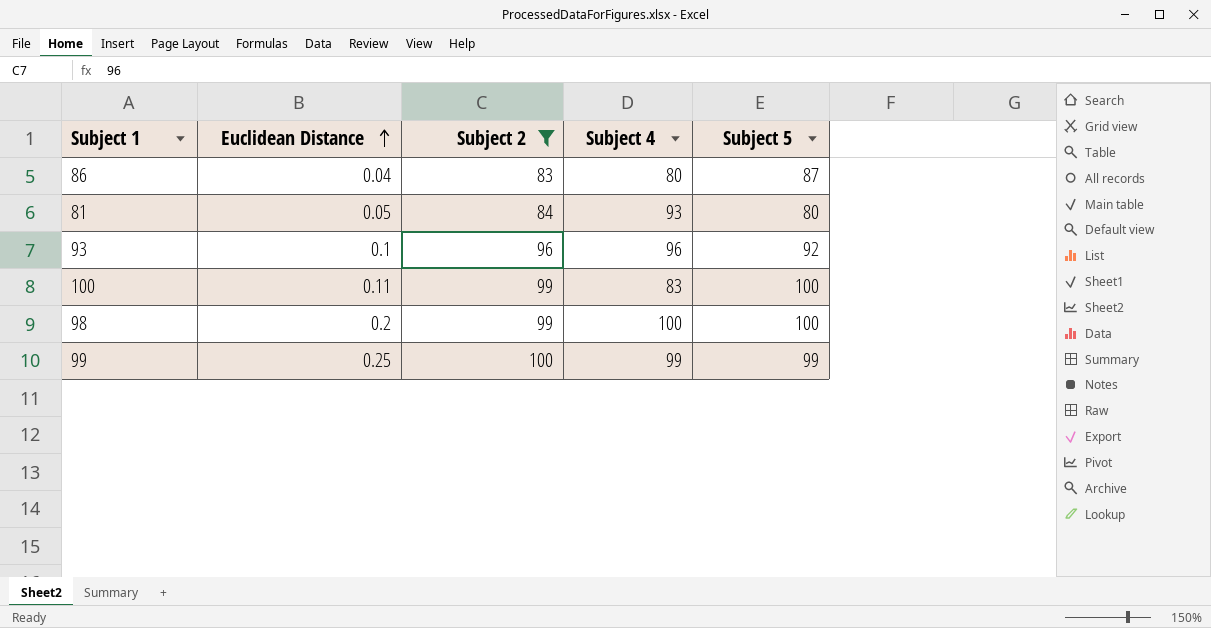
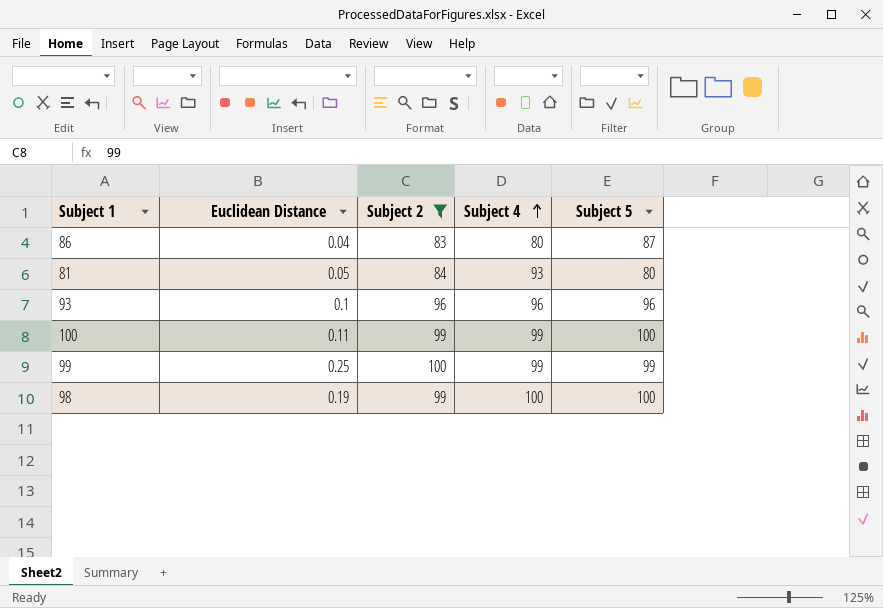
row order: Euclidean Distance ascending -> Subject 4 ascending
93 | Subject 5: 92 -> 96
100 | Subject 4: 83 -> 99
98 | Euclidean Distance: 0.2 -> 0.19

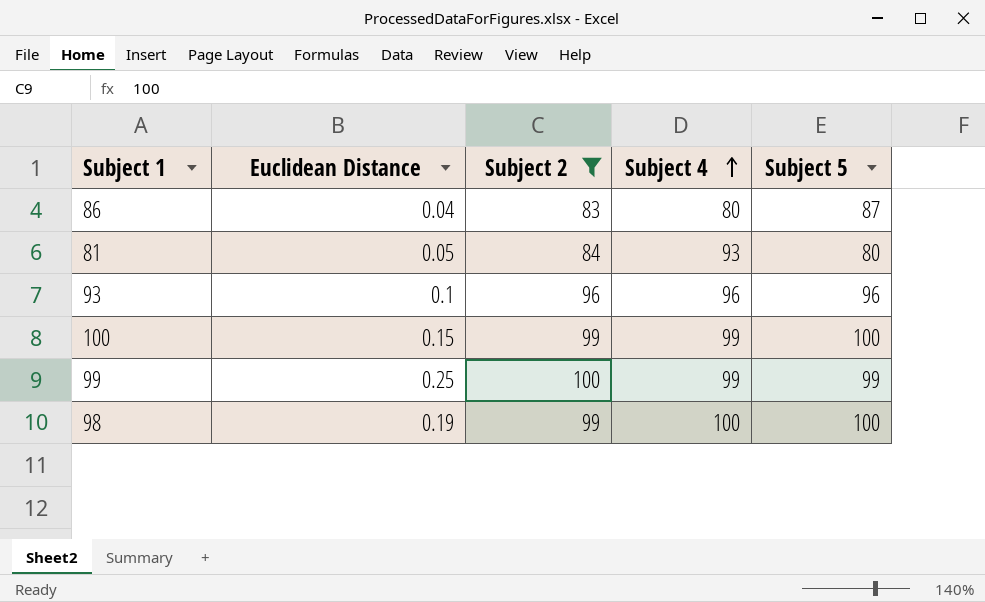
100 | Euclidean Distance: 0.11 -> 0.15

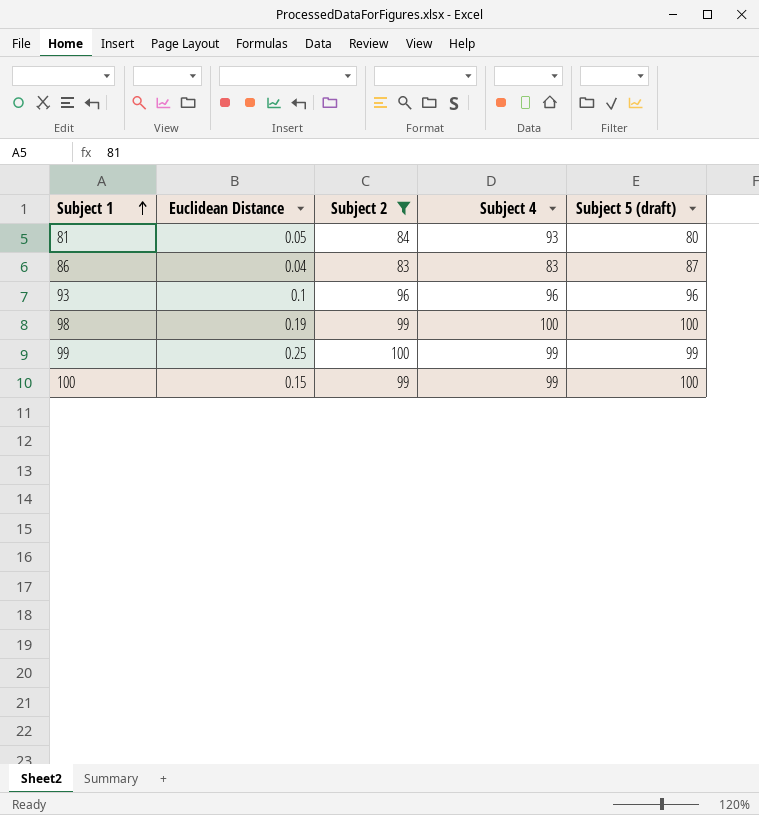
row order: Subject 4 ascending -> Subject 1 ascending
column name: Subject 5 -> Subject 5 (draft)
86 | Subject 4: 80 -> 83

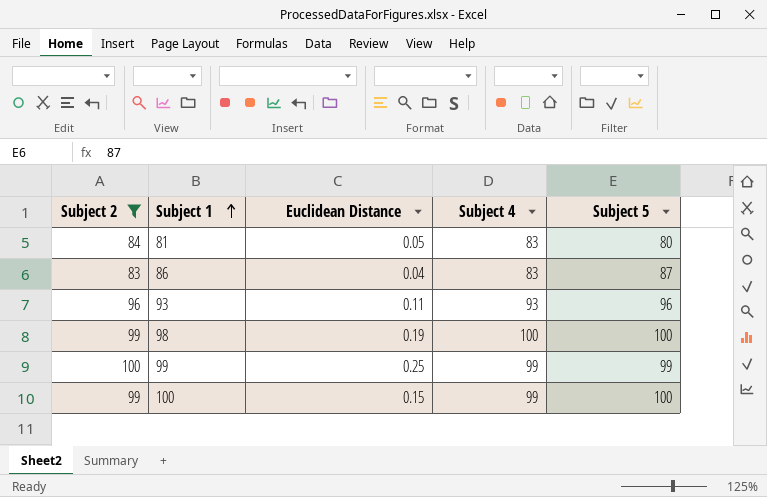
column Subject 2 | position: 3 -> 1
column name: Subject 5 (draft) -> Subject 5
81 | Subject 4: 93 -> 83
93 | Euclidean Distance: 0.1 -> 0.11
93 | Subject 4: 96 -> 93

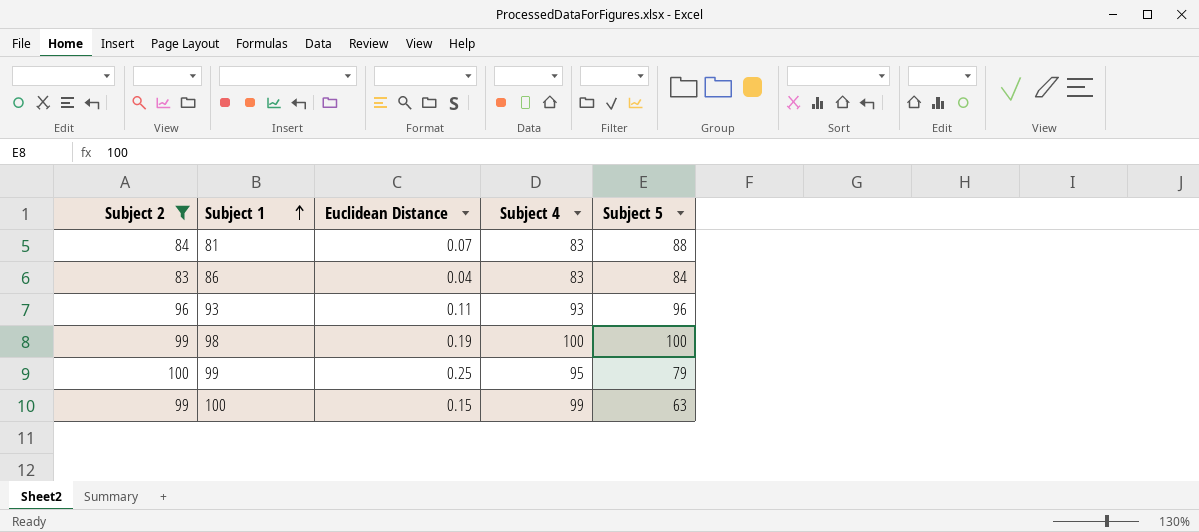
81 | Euclidean Distance: 0.05 -> 0.07
81 | Subject 5: 80 -> 88
86 | Subject 5: 87 -> 84
99 | Subject 4: 99 -> 95
99 | Subject 5: 99 -> 79
100 | Subject 5: 100 -> 63

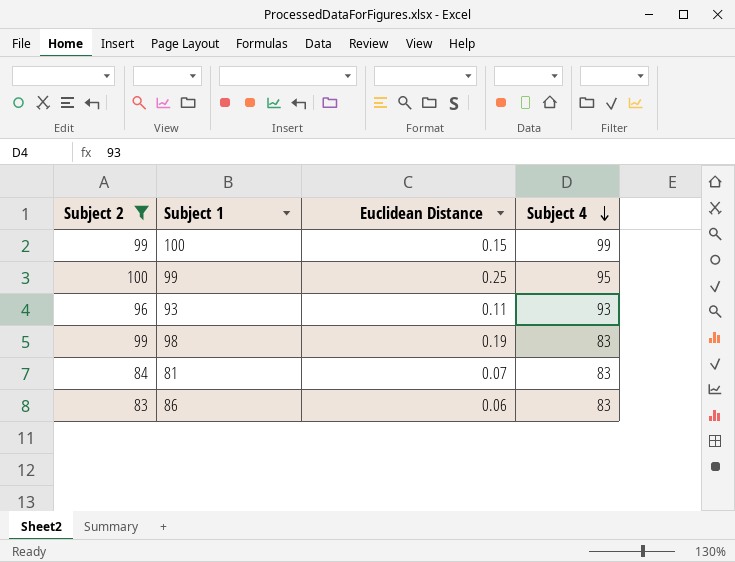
row order: Subject 1 ascending -> Subject 4 descending
column Subject 5 | position: 5 -> none
98 | Subject 4: 100 -> 83
86 | Euclidean Distance: 0.04 -> 0.06

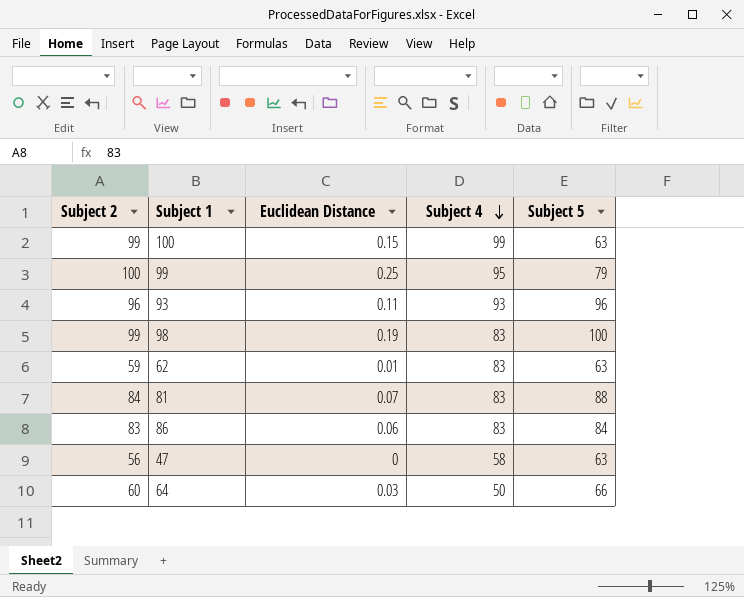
filter: Subject 2 >= 83 -> none
column Subject 5 | position: none -> 5

